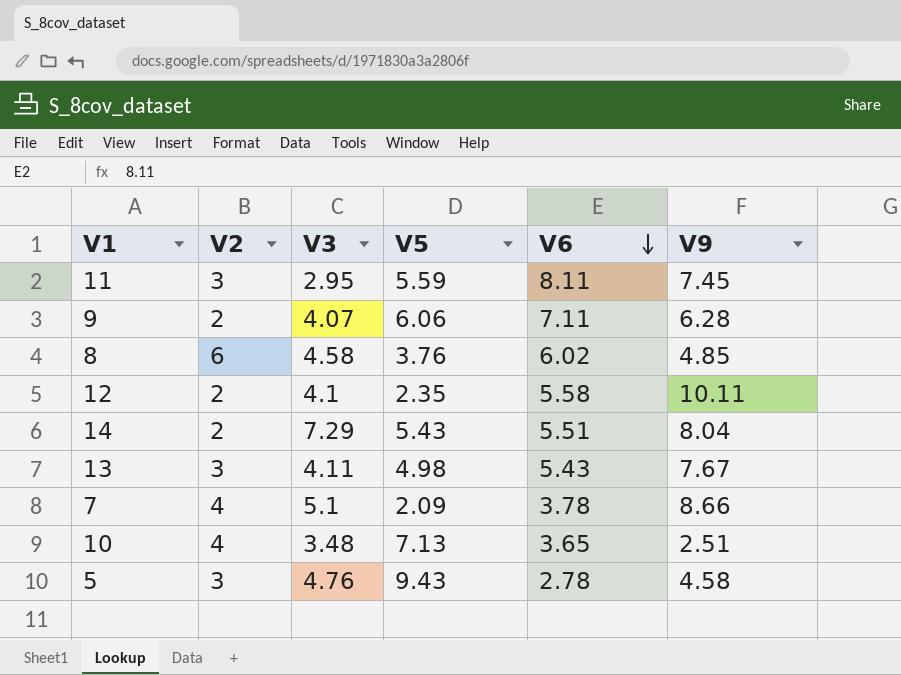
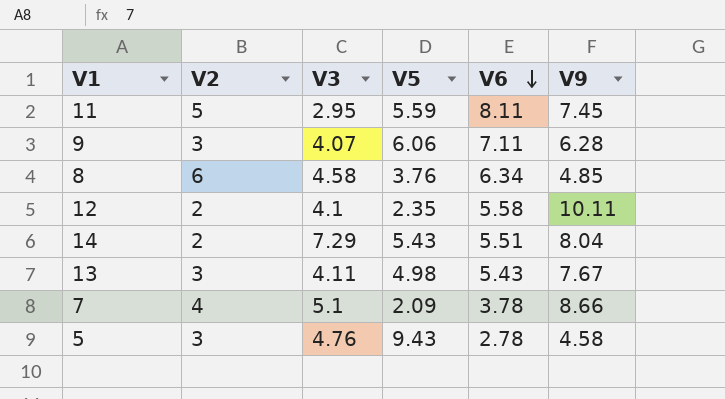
row 10: 4 | 3.48 | 7.13 | 3.65 | 2.51 -> none
11 | V2: 3 -> 5
9 | V2: 2 -> 3
8 | V6: 6.02 -> 6.34

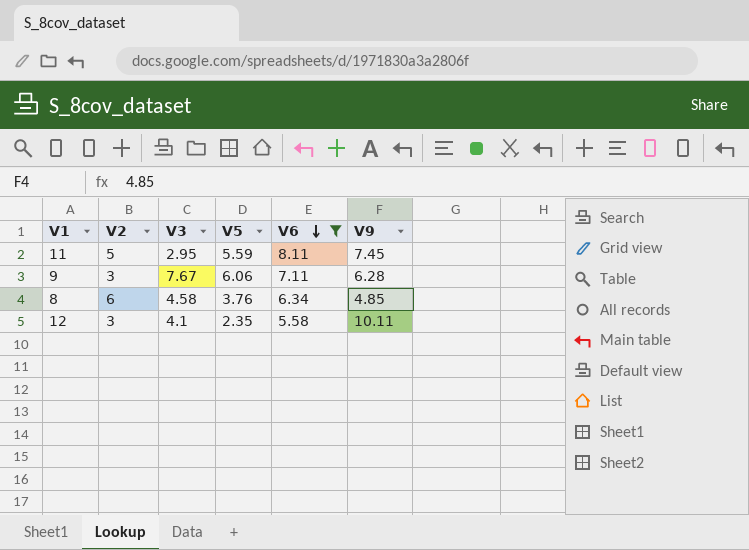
filter: none -> V6 >= 5.58
9 | V3: 4.07 -> 7.67
12 | V2: 2 -> 3

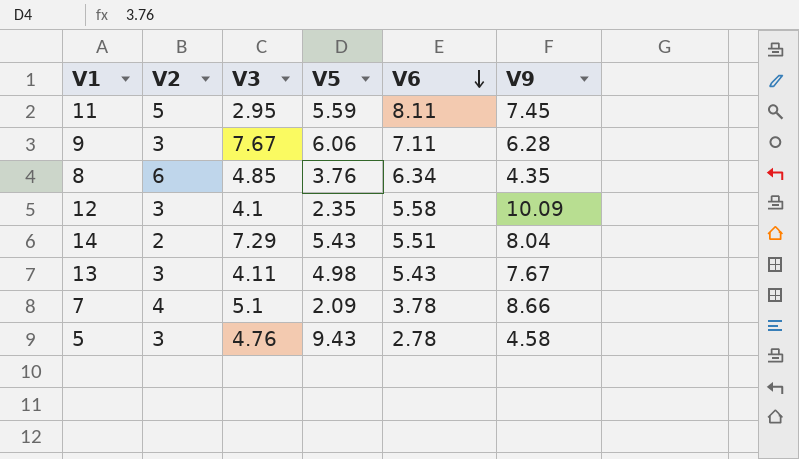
filter: V6 >= 5.58 -> none
8 | V3: 4.58 -> 4.85
8 | V9: 4.85 -> 4.35
12 | V9: 10.11 -> 10.09

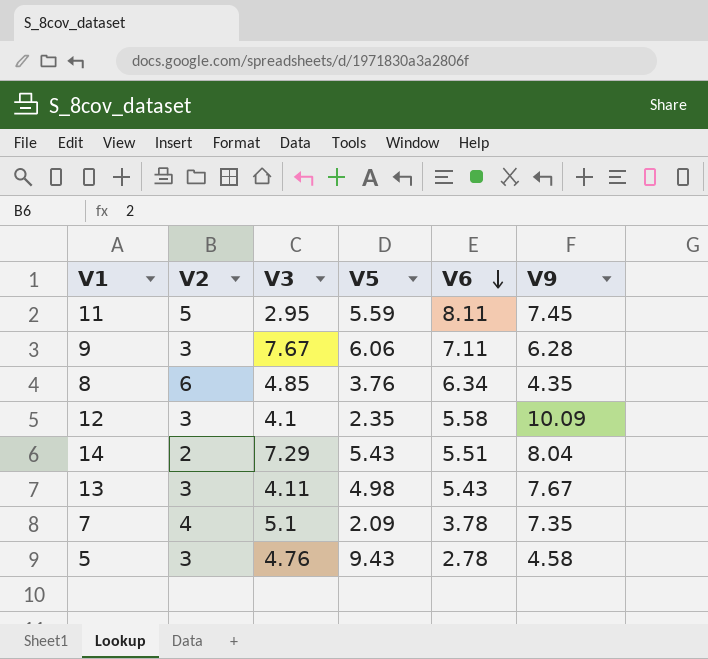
7 | V9: 8.66 -> 7.35

